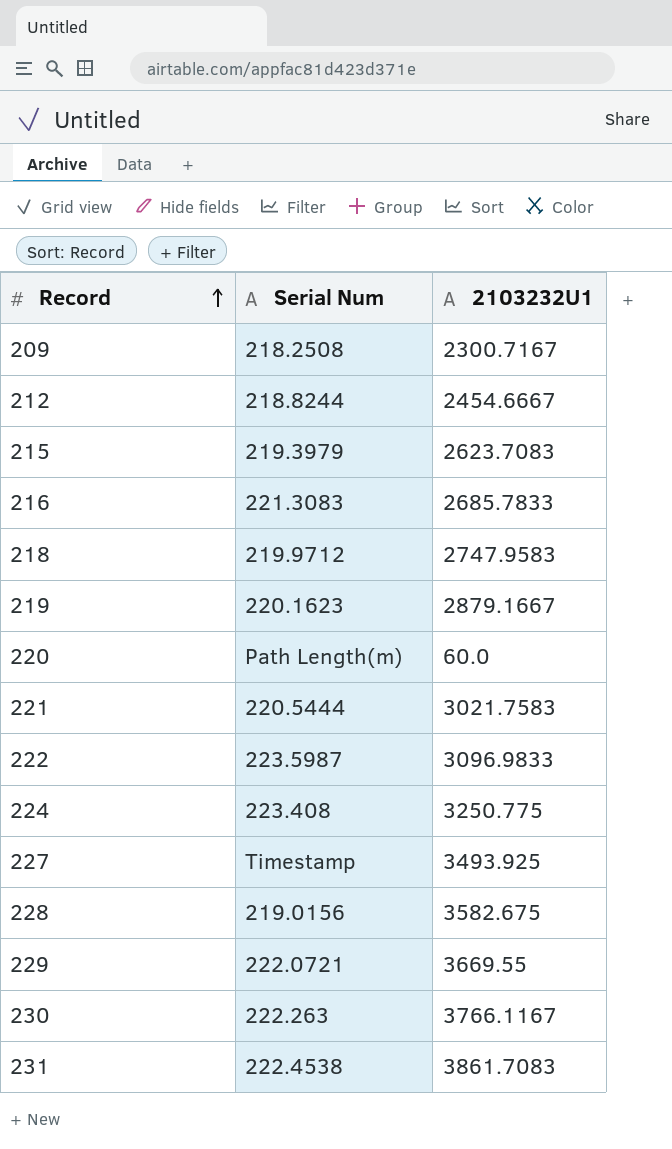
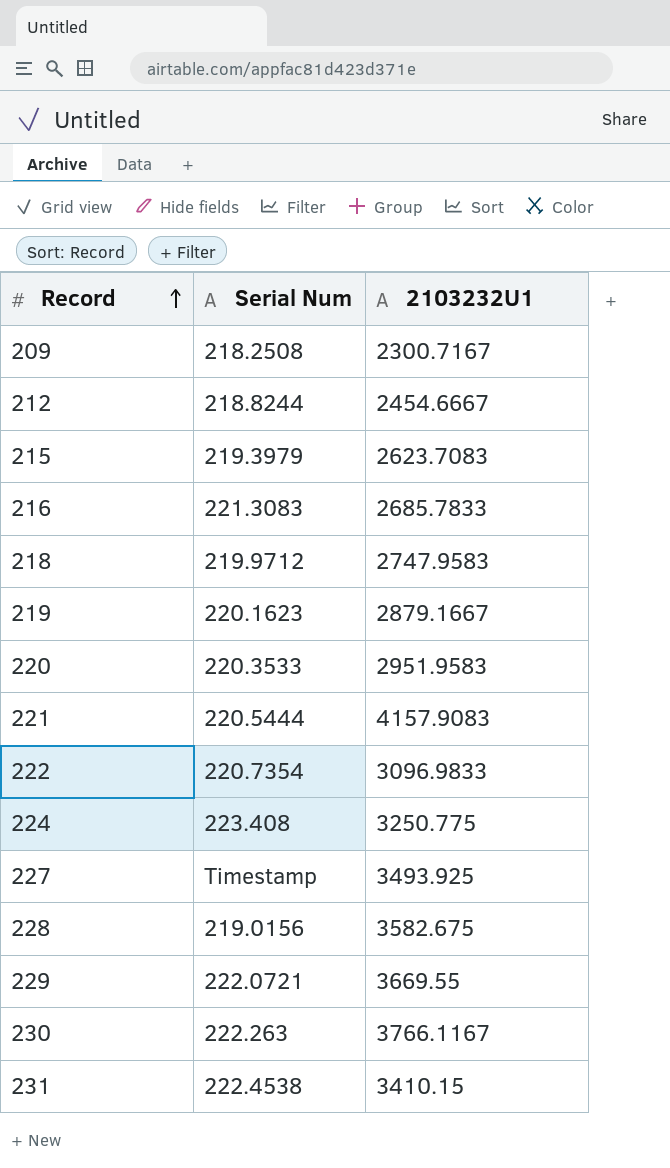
220 | Serial Num: Path Length(m) -> 220.3533
220 | 2103232U1: 60.0 -> 2951.9583
221 | 2103232U1: 3021.7583 -> 4157.9083
222 | Serial Num: 223.5987 -> 220.7354
231 | 2103232U1: 3861.7083 -> 3410.15

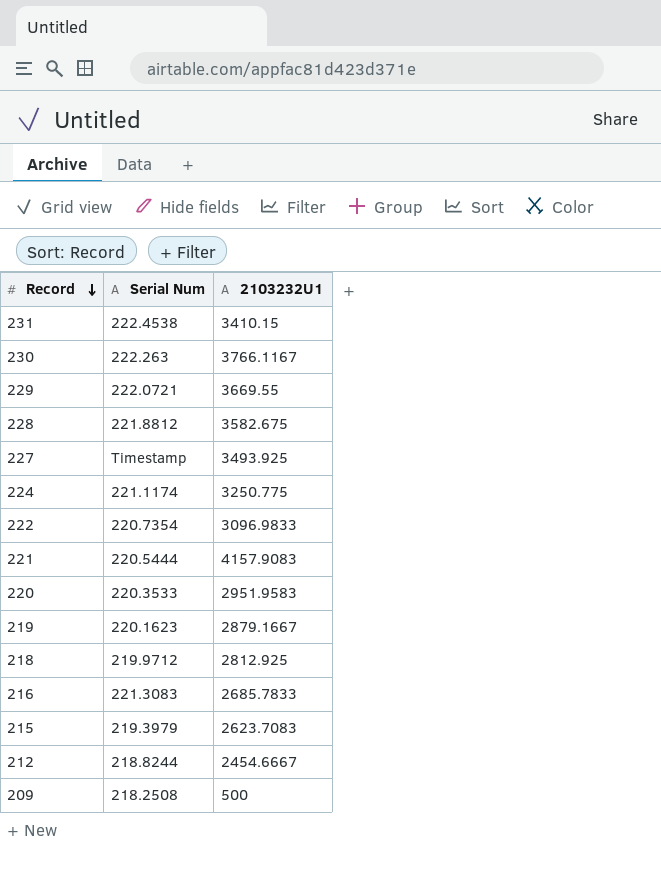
row order: Record ascending -> Record descending
228 | Serial Num: 219.0156 -> 221.8812
224 | Serial Num: 223.408 -> 221.1174
218 | 2103232U1: 2747.9583 -> 2812.925
209 | 2103232U1: 2300.7167 -> 500

